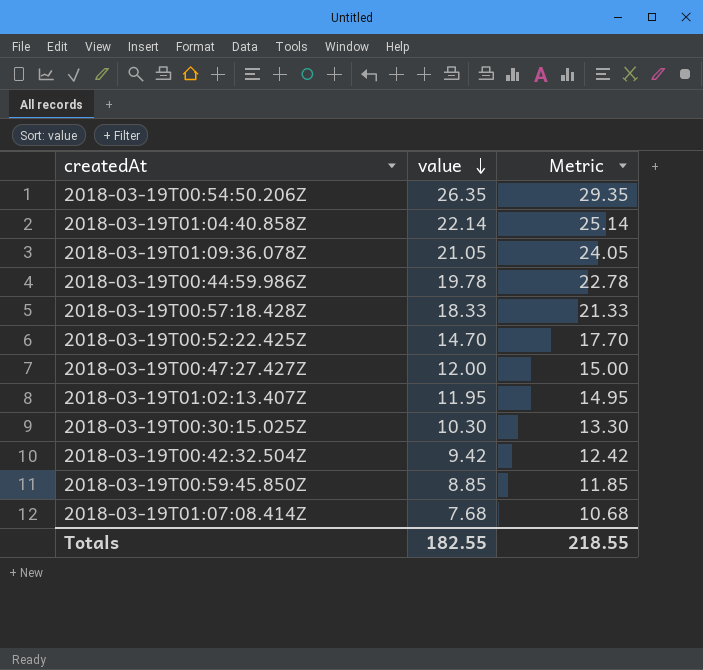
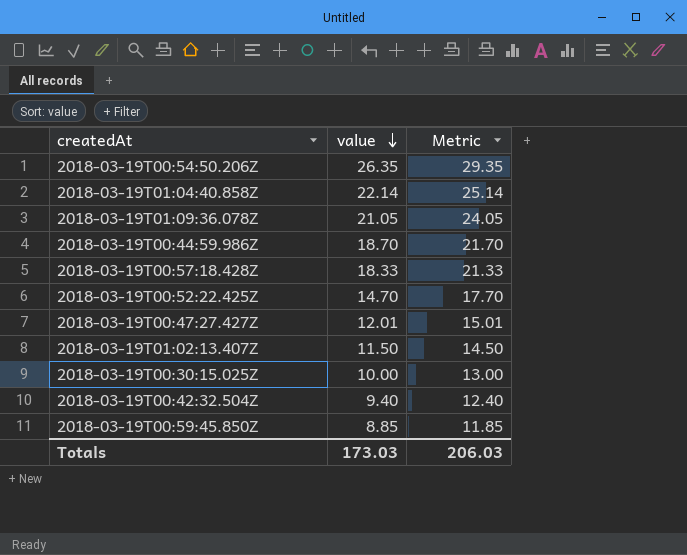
row 2018-03-19T01:07:08.414Z: 7.68 | 10.68 -> none
2018-03-19T00:44:59.986Z | value: 19.78 -> 18.70
2018-03-19T00:44:59.986Z | Metric: 22.78 -> 21.70
2018-03-19T00:47:27.427Z | value: 12.00 -> 12.01
2018-03-19T00:47:27.427Z | Metric: 15.00 -> 15.01
2018-03-19T01:02:13.407Z | value: 11.95 -> 11.50
2018-03-19T01:02:13.407Z | Metric: 14.95 -> 14.50
2018-03-19T00:30:15.025Z | value: 10.30 -> 10.00
2018-03-19T00:30:15.025Z | Metric: 13.30 -> 13.00
2018-03-19T00:42:32.504Z | value: 9.42 -> 9.40
2018-03-19T00:42:32.504Z | Metric: 12.42 -> 12.40
Totals | value: 182.55 -> 173.03
Totals | Metric: 218.55 -> 206.03

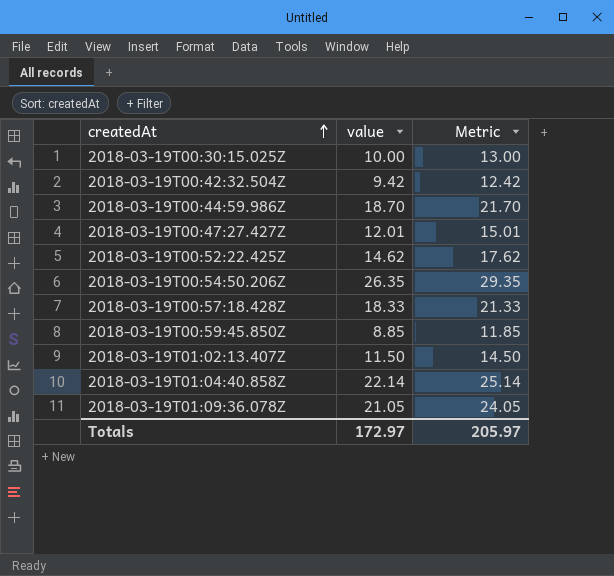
row order: value descending -> createdAt ascending
2018-03-19T00:42:32.504Z | value: 9.40 -> 9.42
2018-03-19T00:42:32.504Z | Metric: 12.40 -> 12.42
2018-03-19T00:52:22.425Z | value: 14.70 -> 14.62
2018-03-19T00:52:22.425Z | Metric: 17.70 -> 17.62
Totals | value: 173.03 -> 172.97
Totals | Metric: 206.03 -> 205.97

